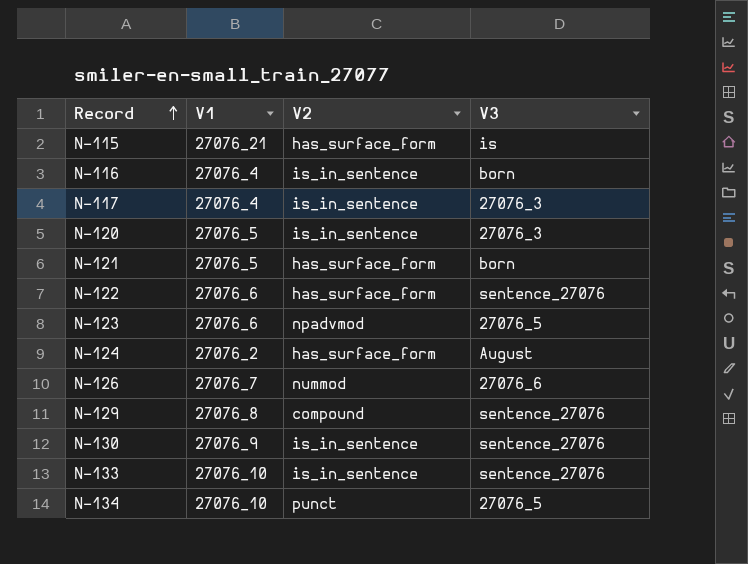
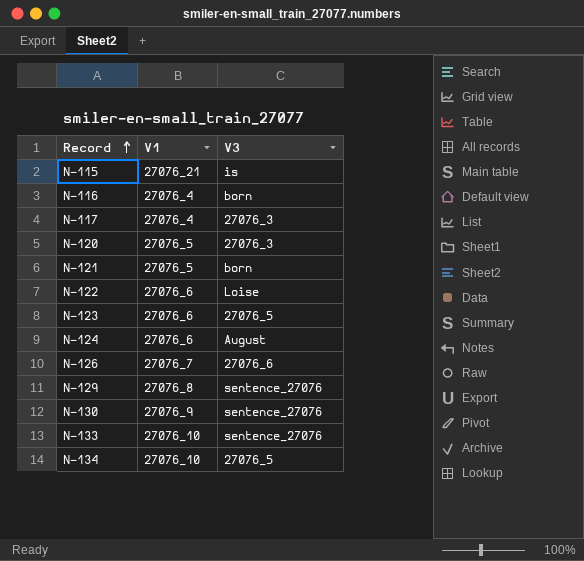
column V2 | position: 3 -> none
N-122 | V3: sentence_27076 -> Loise
N-124 | V1: 27076_2 -> 27076_6

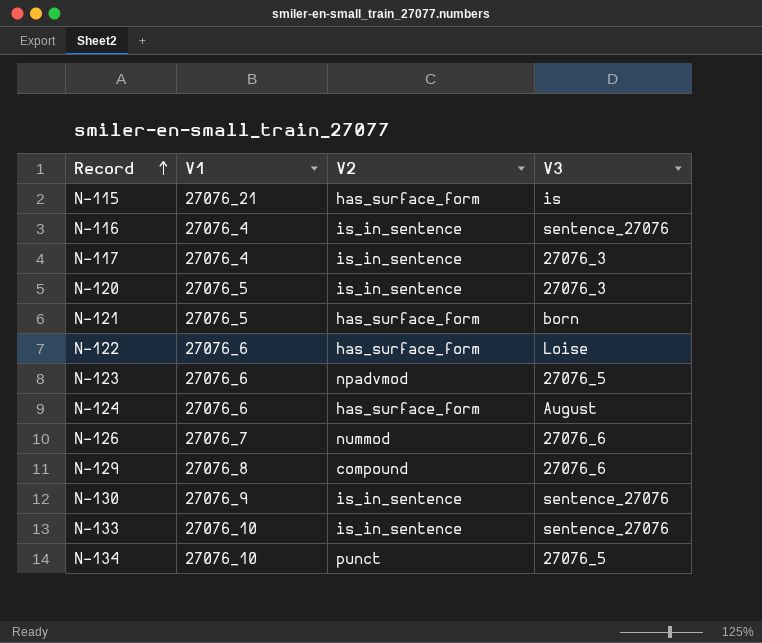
column V2 | position: none -> 3
N-116 | V3: born -> sentence_27076
N-129 | V3: sentence_27076 -> 27076_6

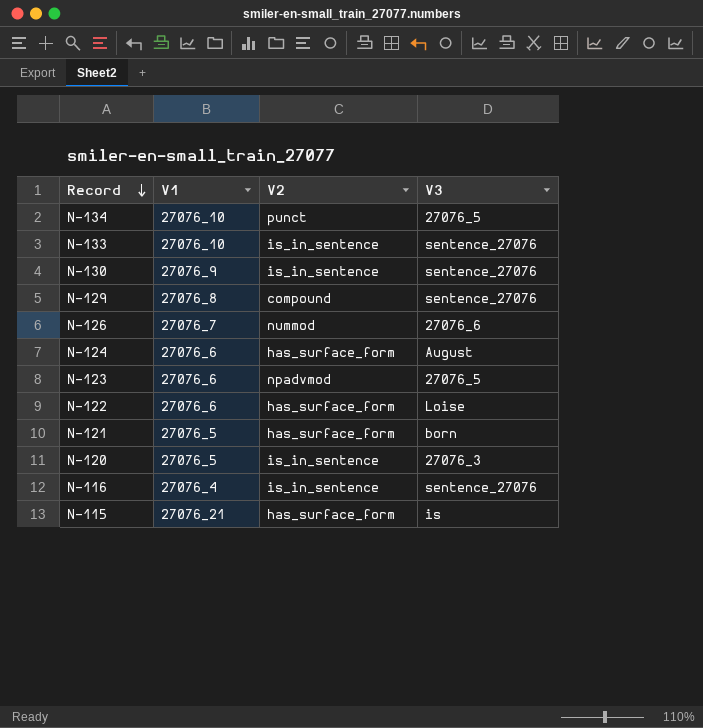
row order: Record ascending -> Record descending
row N-117: 27076_4 | is_in_sentence | 27076_3 -> none
N-129 | V3: 27076_6 -> sentence_27076

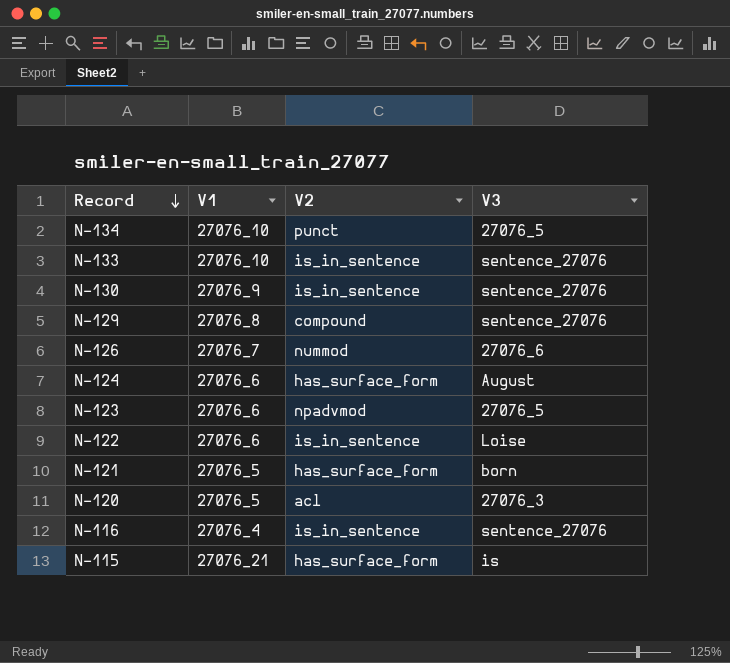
N-122 | V2: has_surface_form -> is_in_sentence
N-120 | V2: is_in_sentence -> acl

